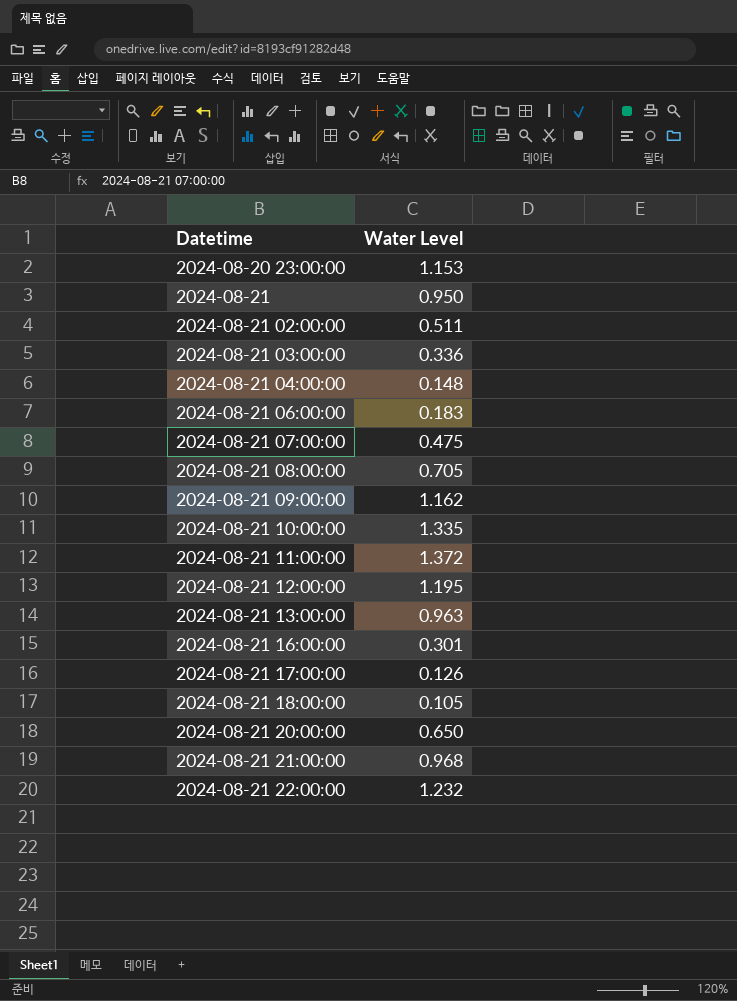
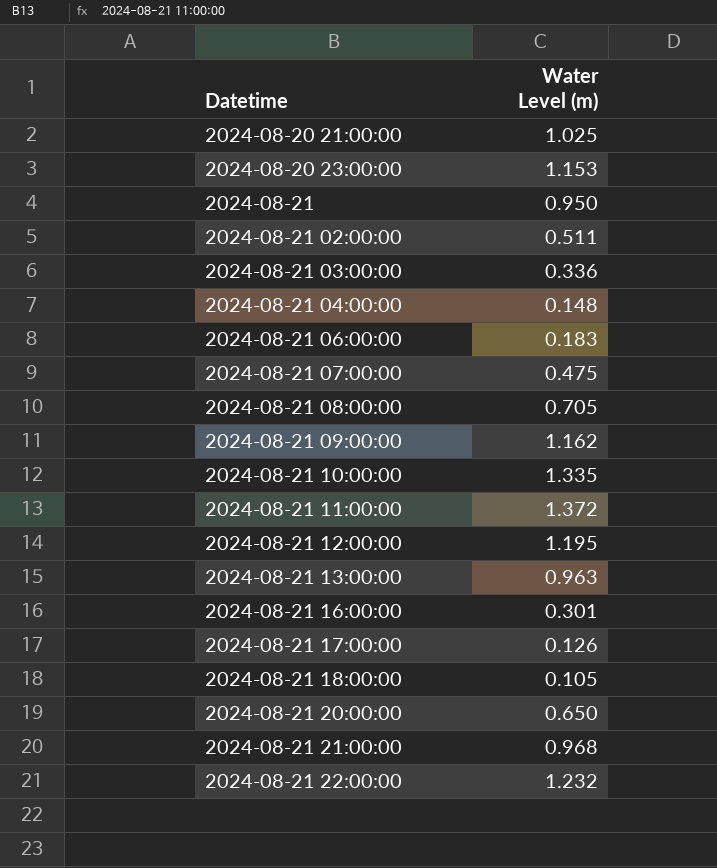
column name: Water Level -> Water Level (m)
row 2024-08-20 21:00:00: none -> 1.025

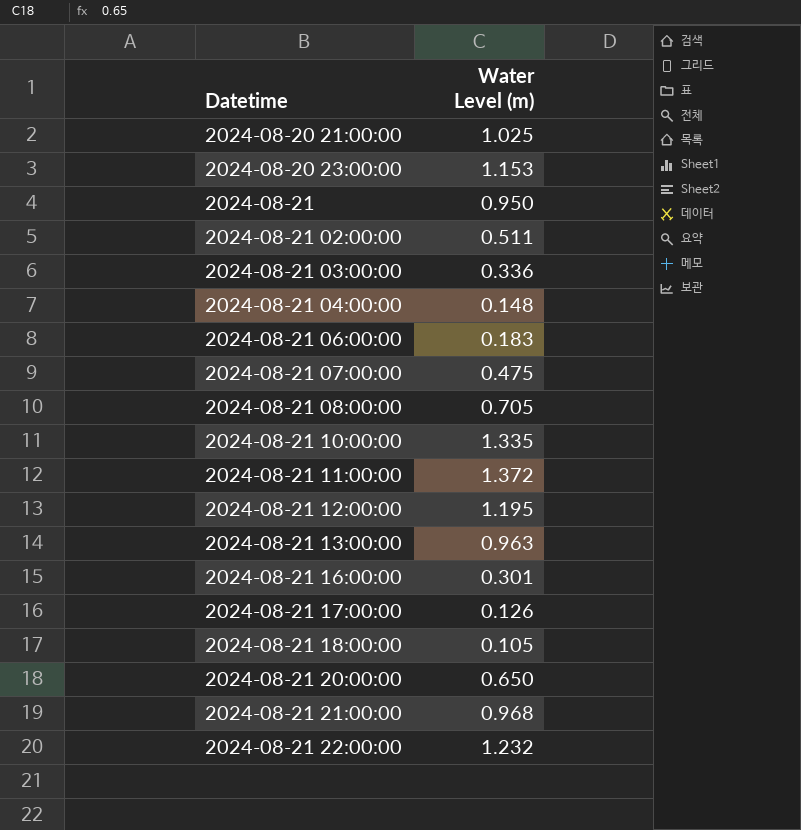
row 2024-08-21 09:00:00: 1.162 -> none

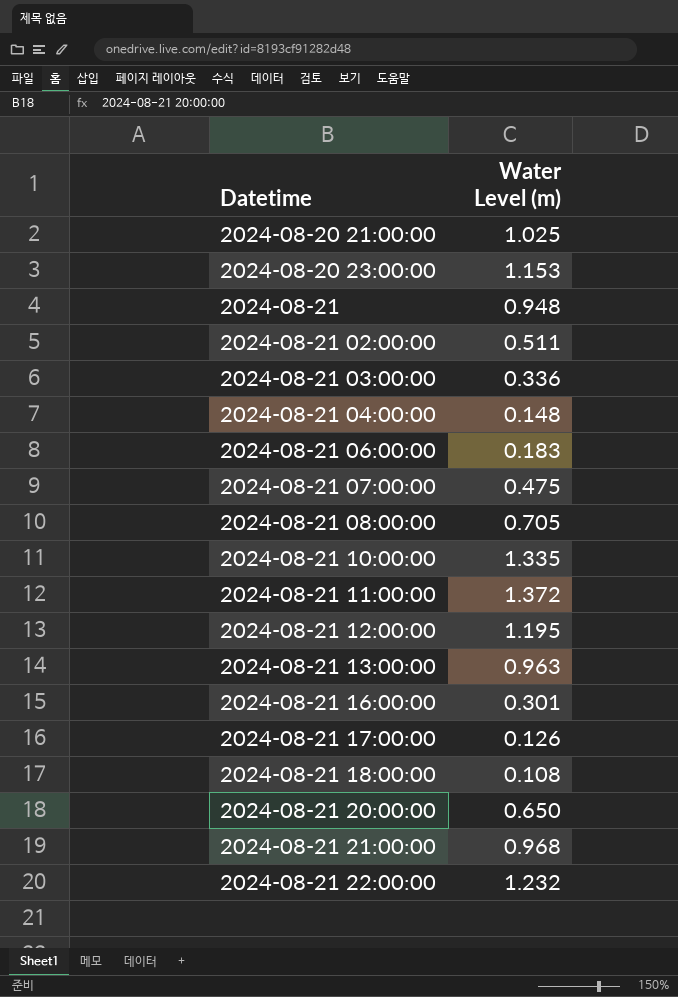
2024-08-21 | Water Level (m): 0.950 -> 0.948
2024-08-21 18:00:00 | Water Level (m): 0.105 -> 0.108

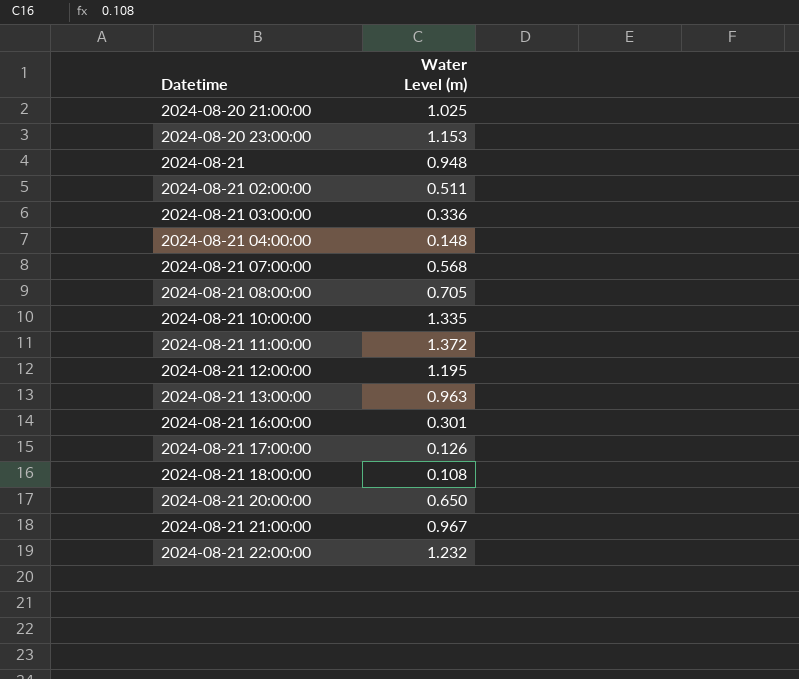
row 2024-08-21 06:00:00: 0.183 -> none
2024-08-21 07:00:00 | Water Level (m): 0.475 -> 0.568
2024-08-21 21:00:00 | Water Level (m): 0.968 -> 0.967

